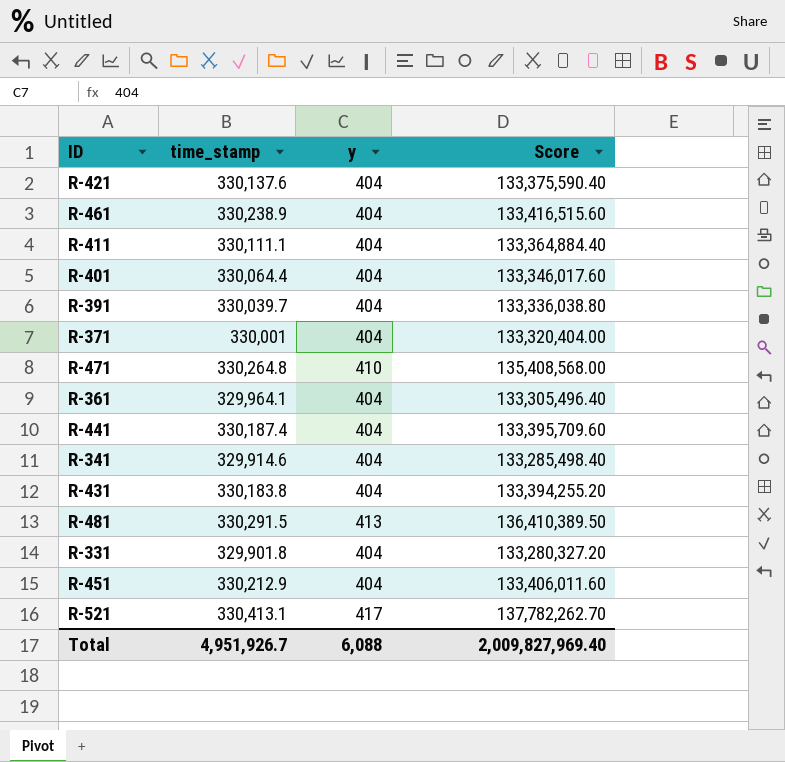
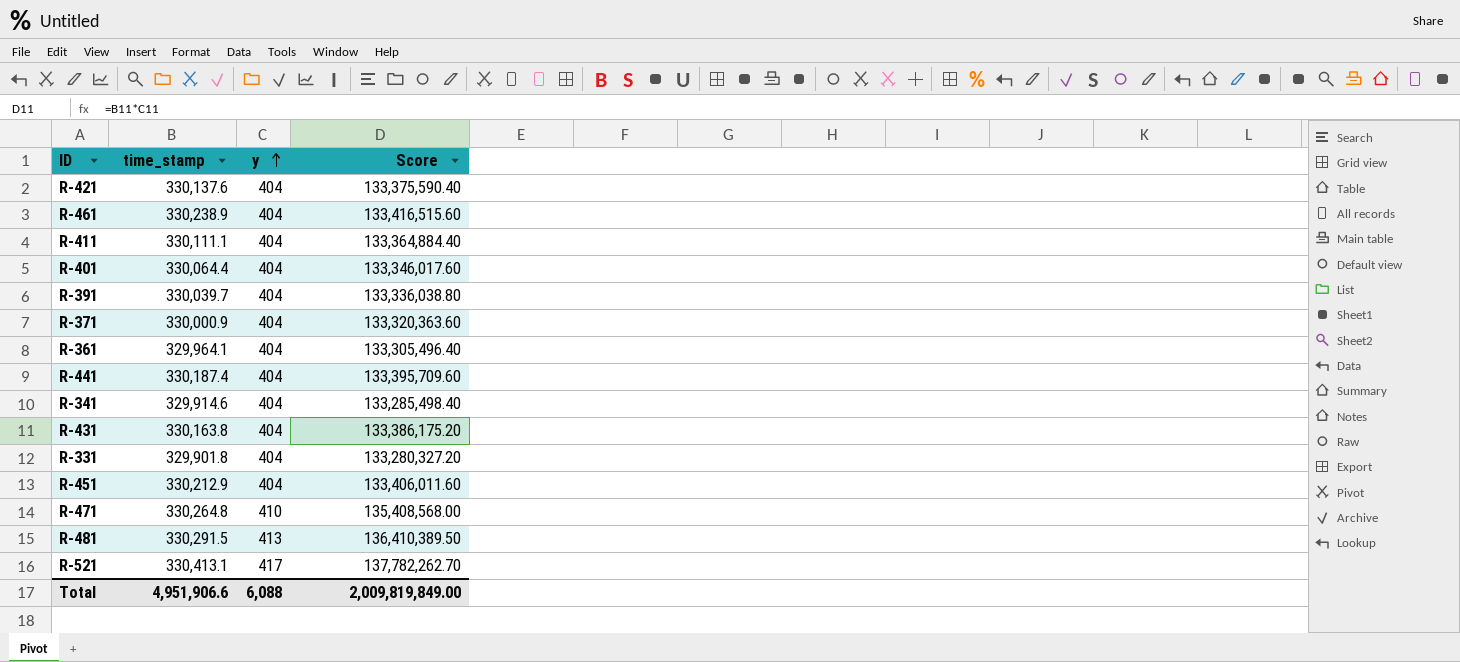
row order: none -> y ascending
R-371 | time_stamp: 330,001 -> 330,000.9
R-371 | Score: 133,320,404.00 -> 133,320,363.60
R-431 | time_stamp: 330,183.8 -> 330,163.8
R-431 | Score: 133,394,255.20 -> 133,386,175.20
Total | time_stamp: 4,951,926.7 -> 4,951,906.6
Total | Score: 2,009,827,969.40 -> 2,009,819,849.00

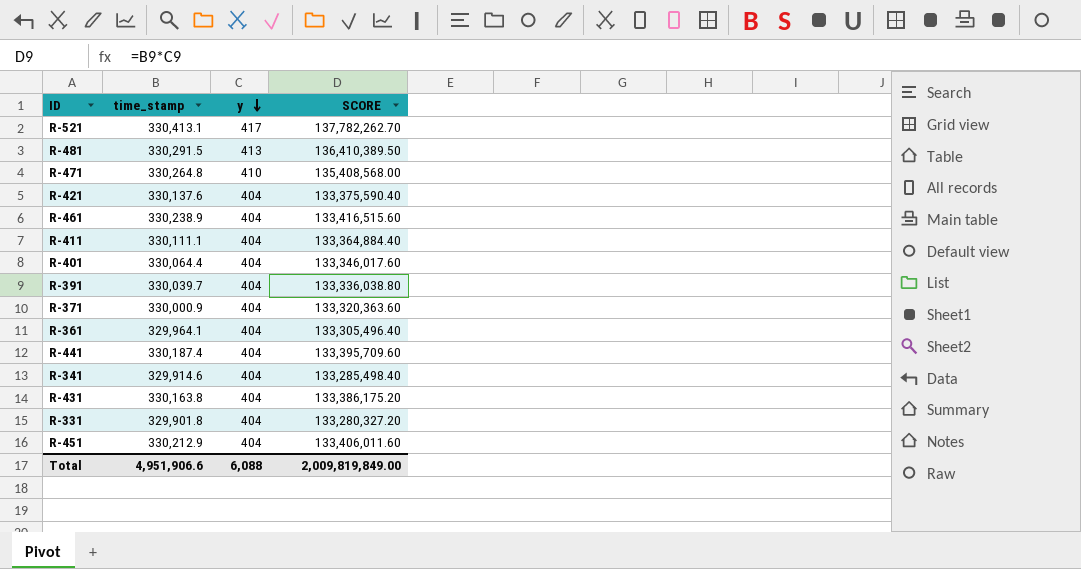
row order: y ascending -> y descending
column name: Score -> SCORE

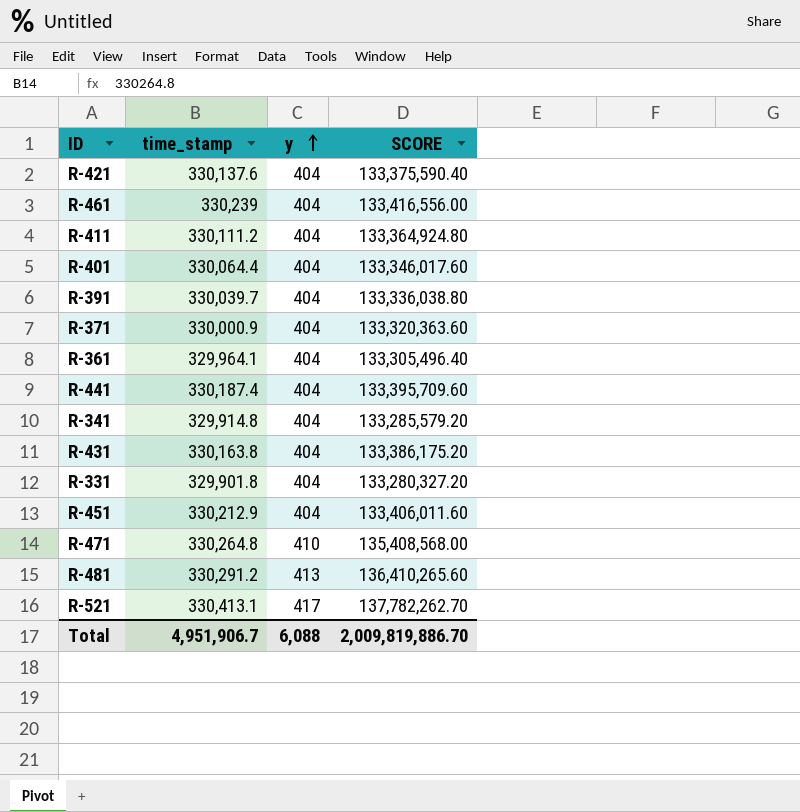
row order: y descending -> y ascending
R-461 | time_stamp: 330,238.9 -> 330,239
R-461 | SCORE: 133,416,515.60 -> 133,416,556.00
R-411 | time_stamp: 330,111.1 -> 330,111.2
R-411 | SCORE: 133,364,884.40 -> 133,364,924.80
R-341 | time_stamp: 329,914.6 -> 329,914.8
R-341 | SCORE: 133,285,498.40 -> 133,285,579.20
R-481 | time_stamp: 330,291.5 -> 330,291.2
R-481 | SCORE: 136,410,389.50 -> 136,410,265.60
Total | time_stamp: 4,951,906.6 -> 4,951,906.7
Total | SCORE: 2,009,819,849.00 -> 2,009,819,886.70

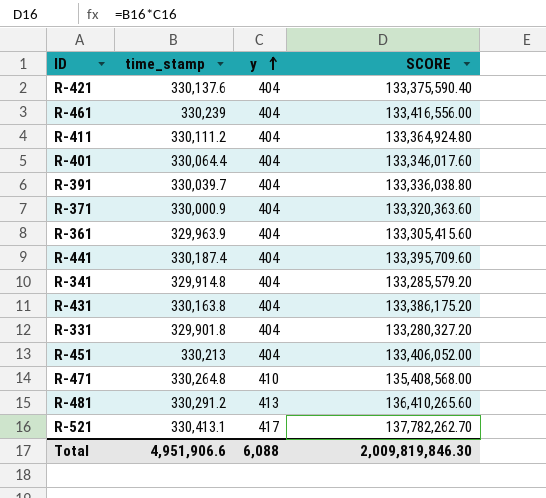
R-361 | time_stamp: 329,964.1 -> 329,963.9
R-361 | SCORE: 133,305,496.40 -> 133,305,415.60
R-451 | time_stamp: 330,212.9 -> 330,213
R-451 | SCORE: 133,406,011.60 -> 133,406,052.00
Total | time_stamp: 4,951,906.7 -> 4,951,906.6
Total | SCORE: 2,009,819,886.70 -> 2,009,819,846.30

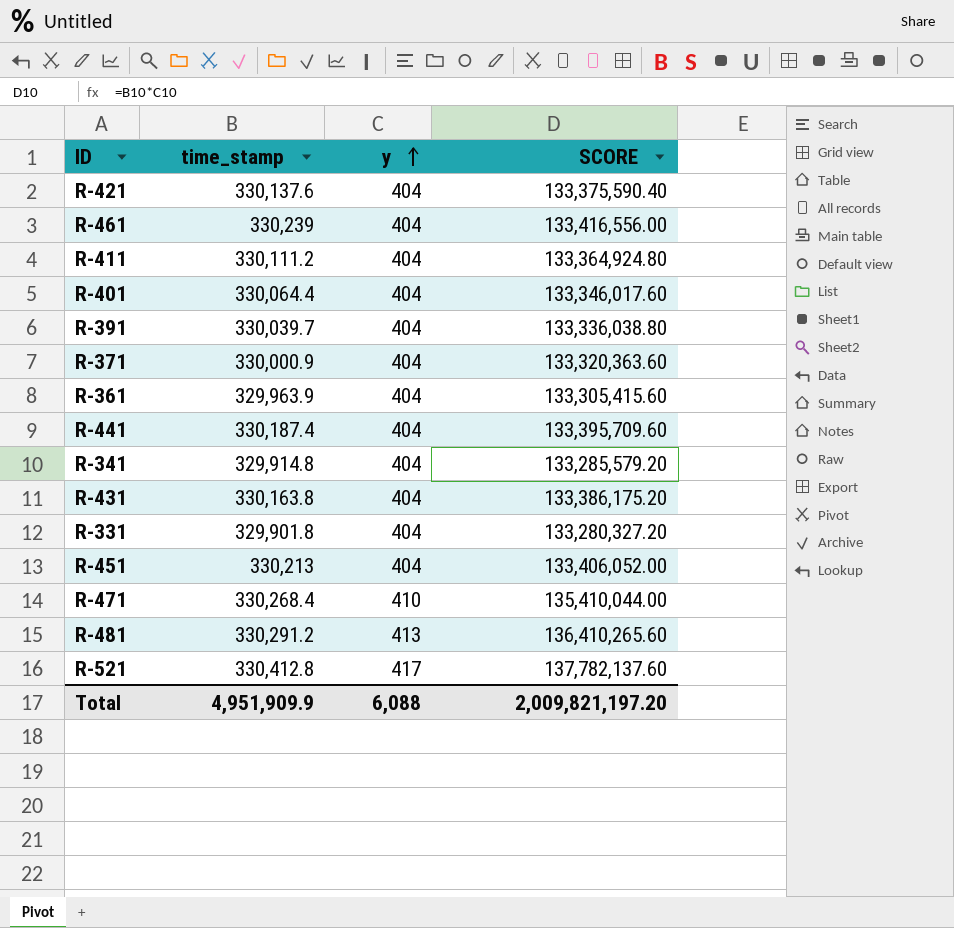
R-471 | time_stamp: 330,264.8 -> 330,268.4
R-471 | SCORE: 135,408,568.00 -> 135,410,044.00
R-521 | time_stamp: 330,413.1 -> 330,412.8
R-521 | SCORE: 137,782,262.70 -> 137,782,137.60
Total | time_stamp: 4,951,906.6 -> 4,951,909.9
Total | SCORE: 2,009,819,846.30 -> 2,009,821,197.20

